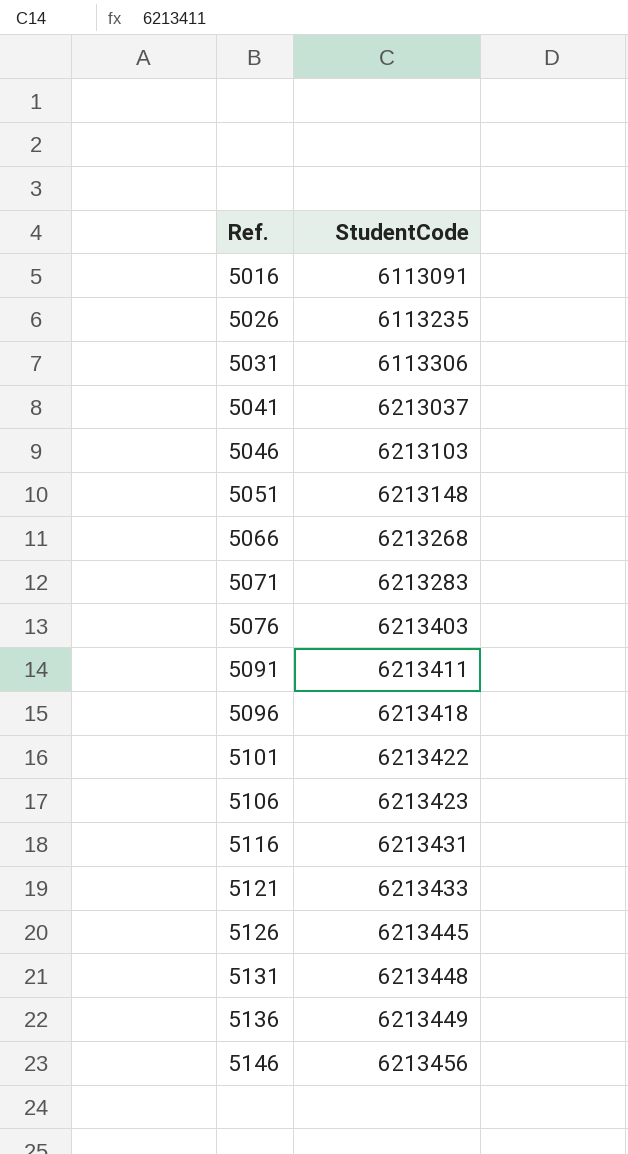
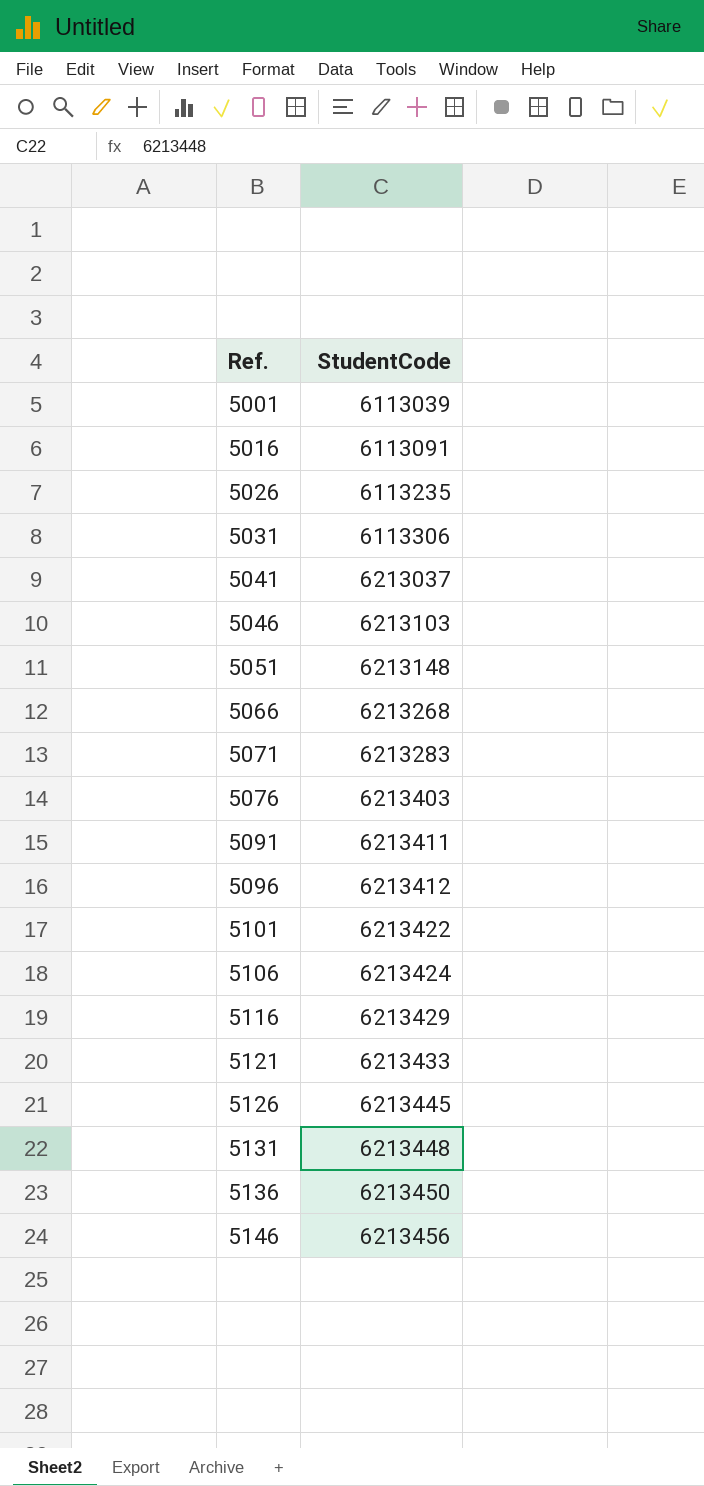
row 5001: none -> 6113039
5096 | StudentCode: 6213418 -> 6213412
5106 | StudentCode: 6213423 -> 6213424
5116 | StudentCode: 6213431 -> 6213429
5136 | StudentCode: 6213449 -> 6213450

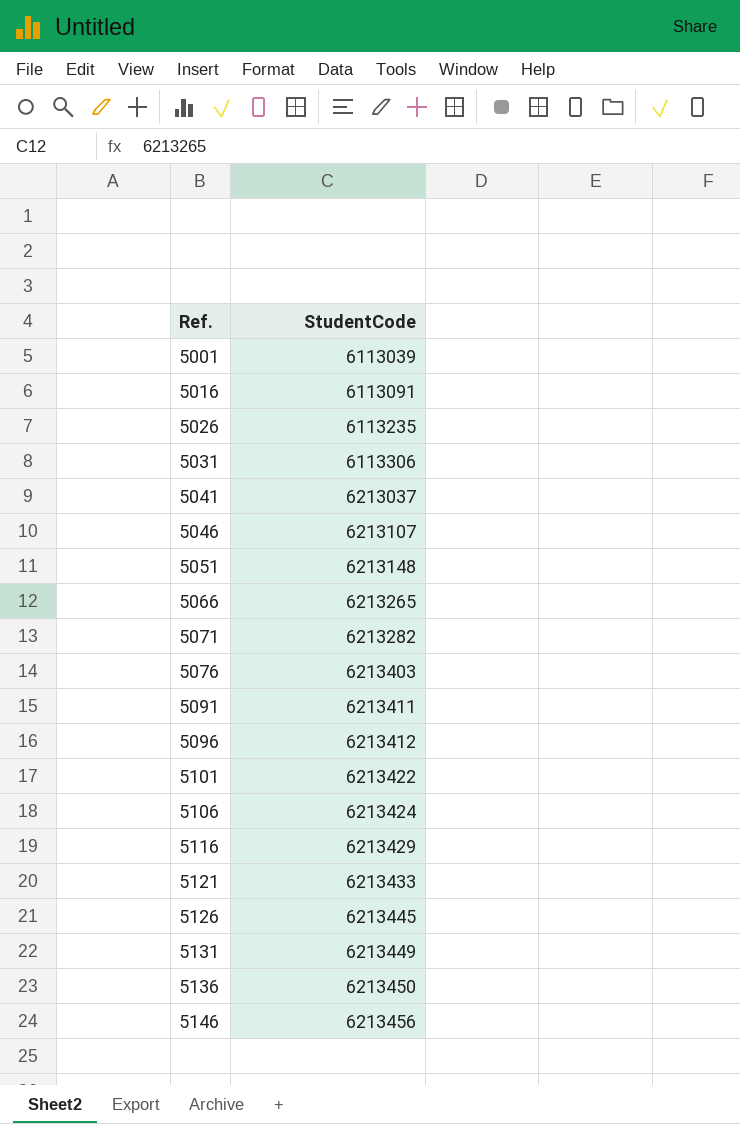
5046 | StudentCode: 6213103 -> 6213107
5066 | StudentCode: 6213268 -> 6213265
5071 | StudentCode: 6213283 -> 6213282
5131 | StudentCode: 6213448 -> 6213449

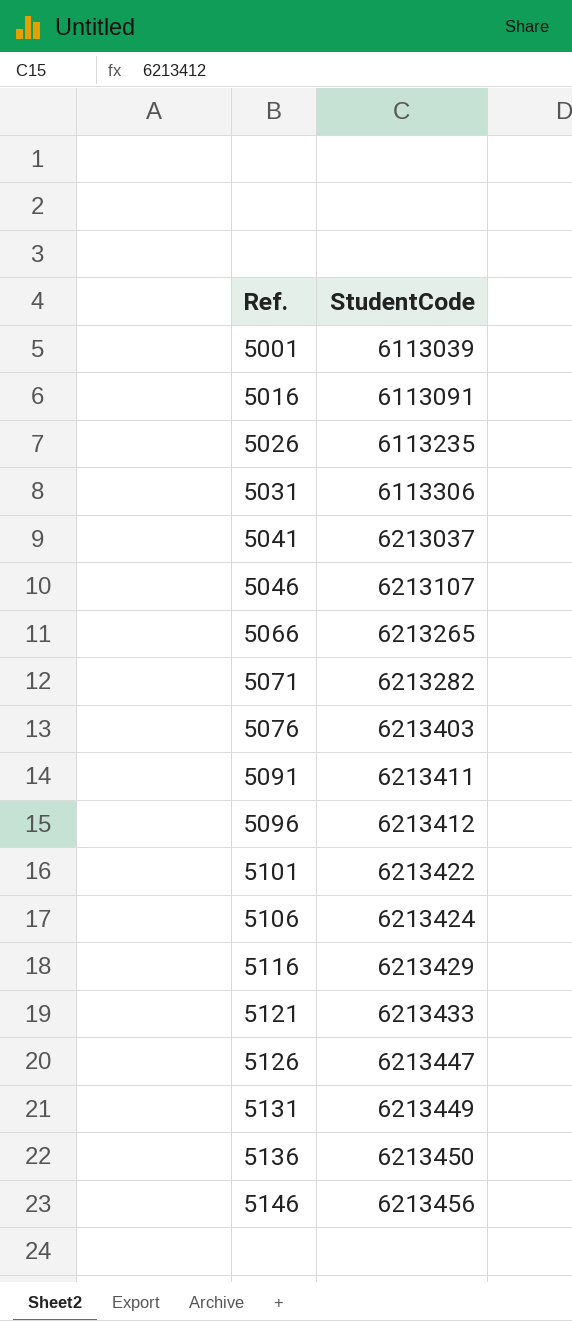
row 5051: 6213148 -> none
5126 | StudentCode: 6213445 -> 6213447

